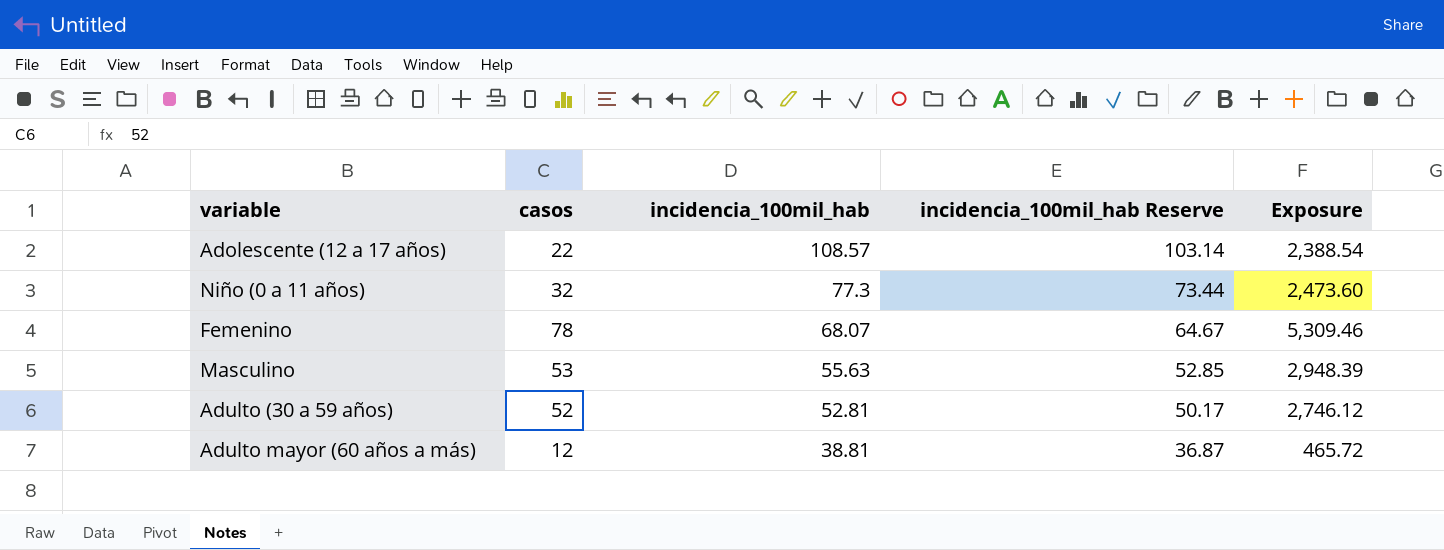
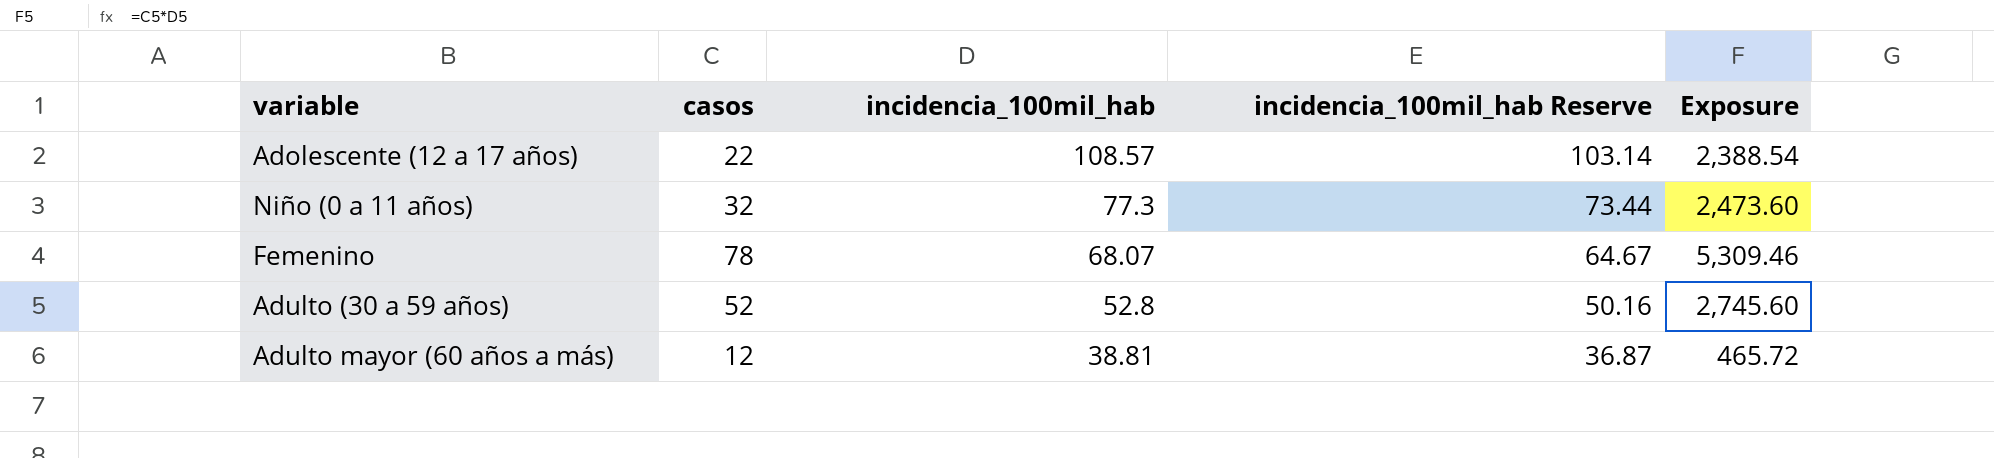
row Masculino: 53 | 55.63 | 52.85 | 2,948.39 -> none
Adulto (30 a 59 años) | incidencia_100mil_hab: 52.81 -> 52.8
Adulto (30 a 59 años) | incidencia_100mil_hab Reserve: 50.17 -> 50.16
Adulto (30 a 59 años) | Exposure: 2,746.12 -> 2,745.60

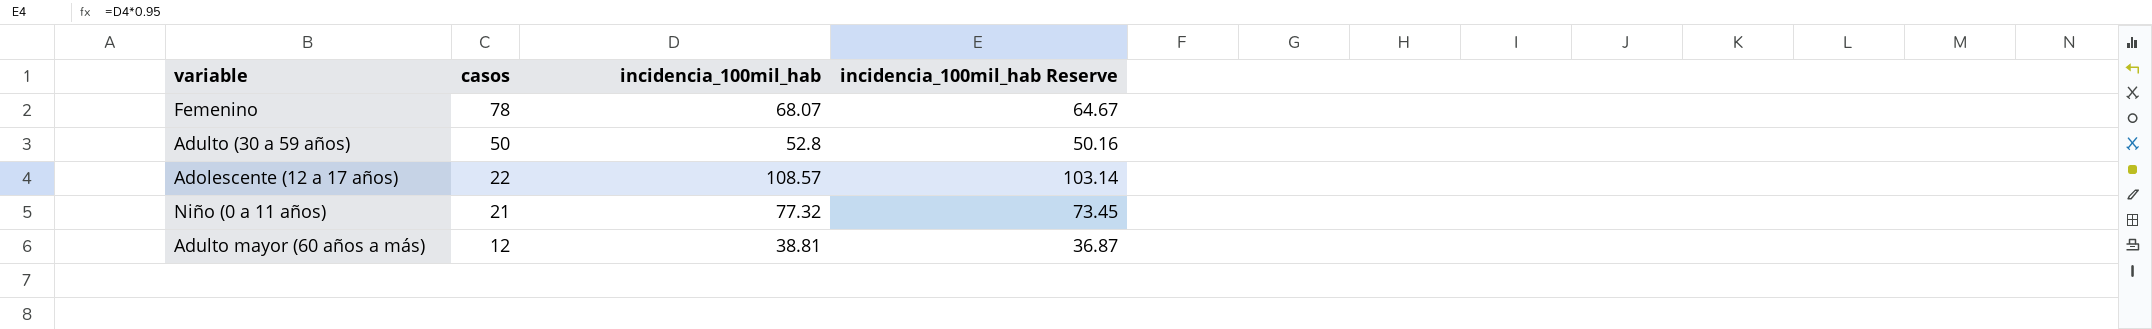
row order: incidencia_100mil_hab descending -> casos descending
column Exposure | formula: [casos] * [incidencia_100mil_hab] -> none
Adulto (30 a 59 años) | casos: 52 -> 50
Niño (0 a 11 años) | casos: 32 -> 21
Niño (0 a 11 años) | incidencia_100mil_hab: 77.3 -> 77.32
Niño (0 a 11 años) | incidencia_100mil_hab Reserve: 73.44 -> 73.45

